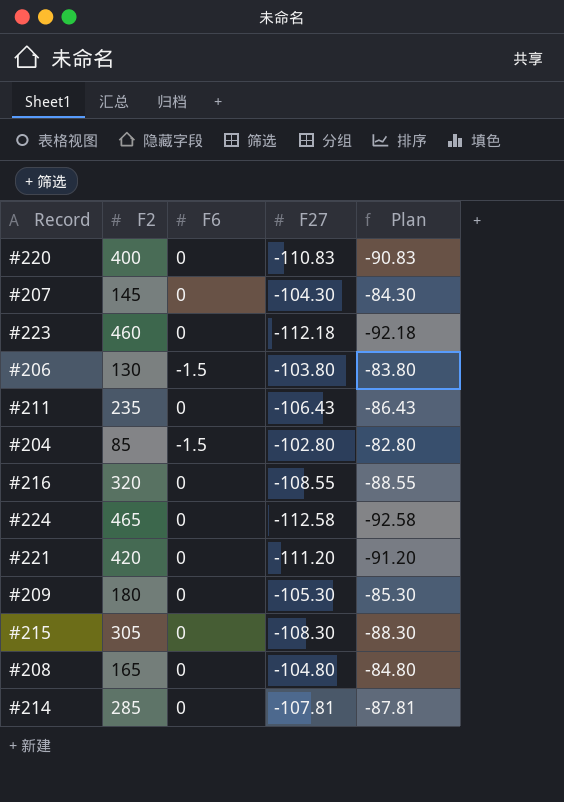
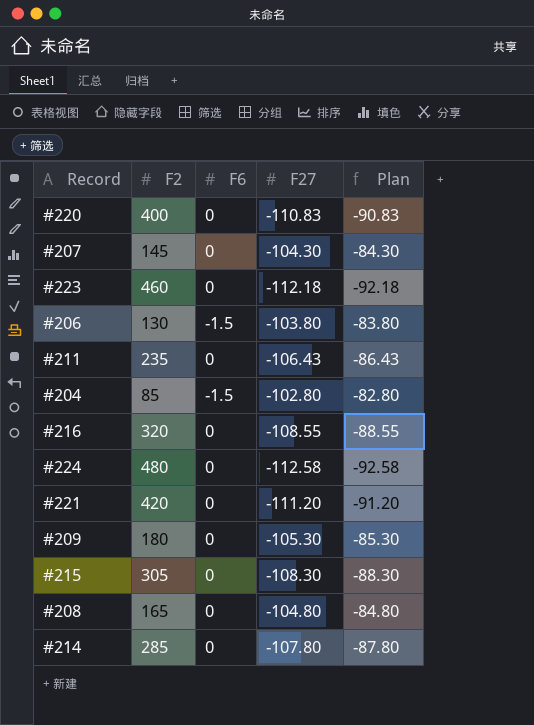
#224 | F2: 465 -> 480
#214 | F27: -107.81 -> -107.80
#214 | Plan: -87.81 -> -87.80

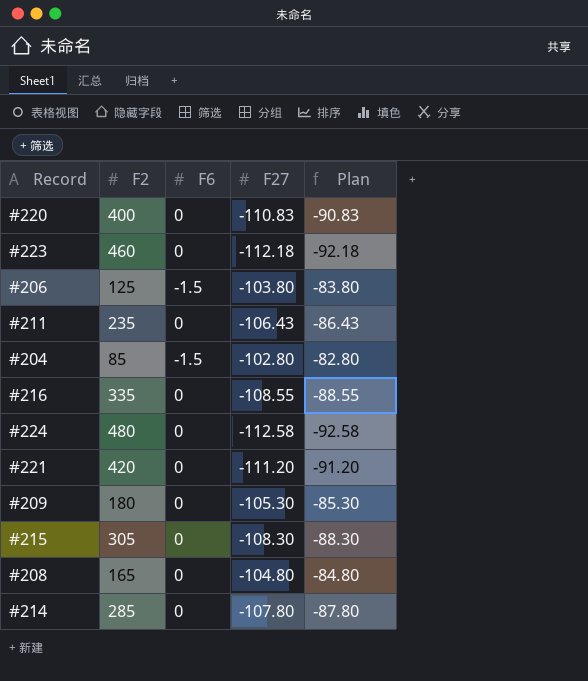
row #207: 145 | 0 | -104.30 | -84.30 -> none
#206 | F2: 130 -> 125
#216 | F2: 320 -> 335

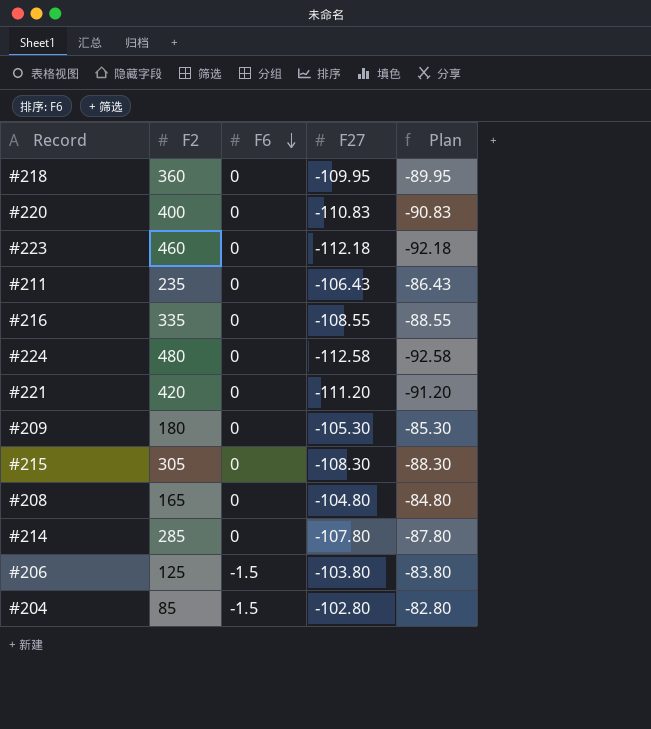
row order: none -> F6 descending
row #218: none -> 360 | 0 | -109.95 | -89.95

